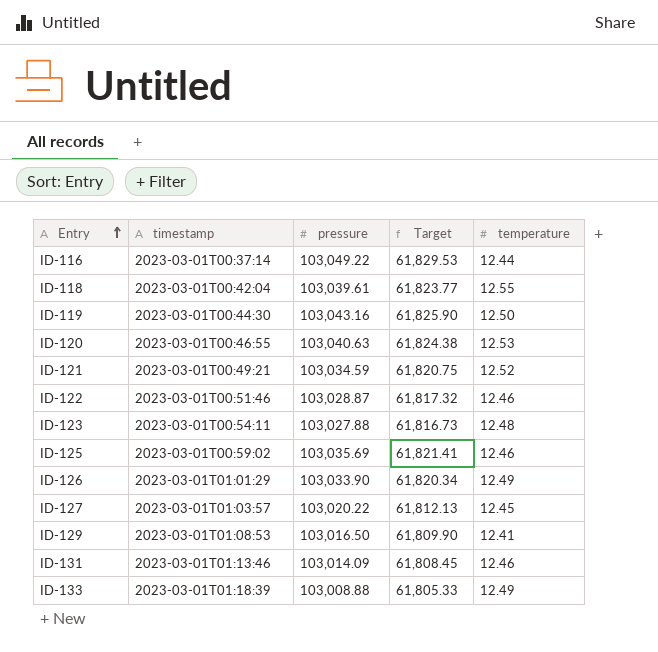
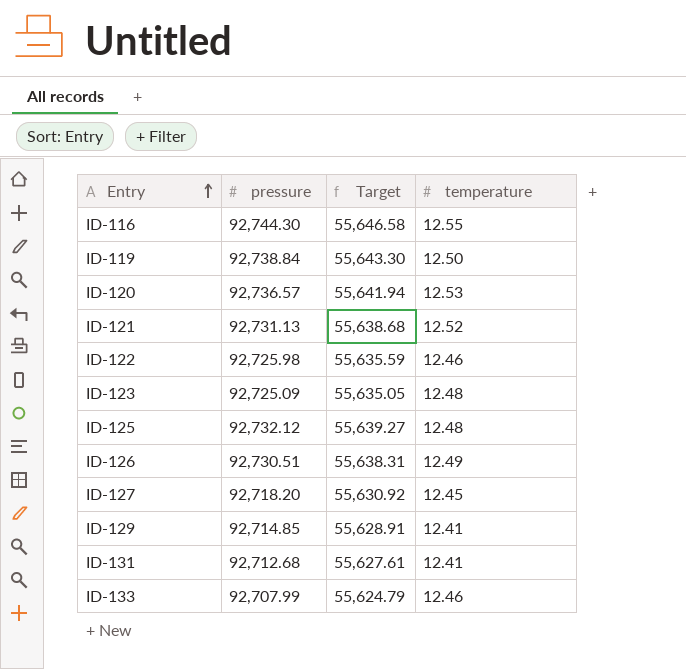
column timestamp | position: 2 -> none
row ID-118: 2023-03-01T00:42:04 | 103,039.61 | 61,823.77 | 12.55 -> none
ID-116 | pressure: 103,049.22 -> 92,744.30
ID-116 | Target: 61,829.53 -> 55,646.58
ID-116 | temperature: 12.44 -> 12.55
ID-119 | pressure: 103,043.16 -> 92,738.84
ID-119 | Target: 61,825.90 -> 55,643.30
ID-120 | pressure: 103,040.63 -> 92,736.57
ID-120 | Target: 61,824.38 -> 55,641.94
ID-121 | pressure: 103,034.59 -> 92,731.13
ID-121 | Target: 61,820.75 -> 55,638.68
ID-122 | pressure: 103,028.87 -> 92,725.98
ID-122 | Target: 61,817.32 -> 55,635.59
ID-123 | pressure: 103,027.88 -> 92,725.09
ID-123 | Target: 61,816.73 -> 55,635.05
ID-125 | pressure: 103,035.69 -> 92,732.12
ID-125 | Target: 61,821.41 -> 55,639.27
ID-125 | temperature: 12.46 -> 12.48
ID-126 | pressure: 103,033.90 -> 92,730.51
ID-126 | Target: 61,820.34 -> 55,638.31
ID-127 | pressure: 103,020.22 -> 92,718.20
ID-127 | Target: 61,812.13 -> 55,630.92
ID-129 | pressure: 103,016.50 -> 92,714.85
ID-129 | Target: 61,809.90 -> 55,628.91
ID-131 | pressure: 103,014.09 -> 92,712.68
ID-131 | Target: 61,808.45 -> 55,627.61
ID-131 | temperature: 12.46 -> 12.41
ID-133 | pressure: 103,008.88 -> 92,707.99
ID-133 | Target: 61,805.33 -> 55,624.79
ID-133 | temperature: 12.49 -> 12.46

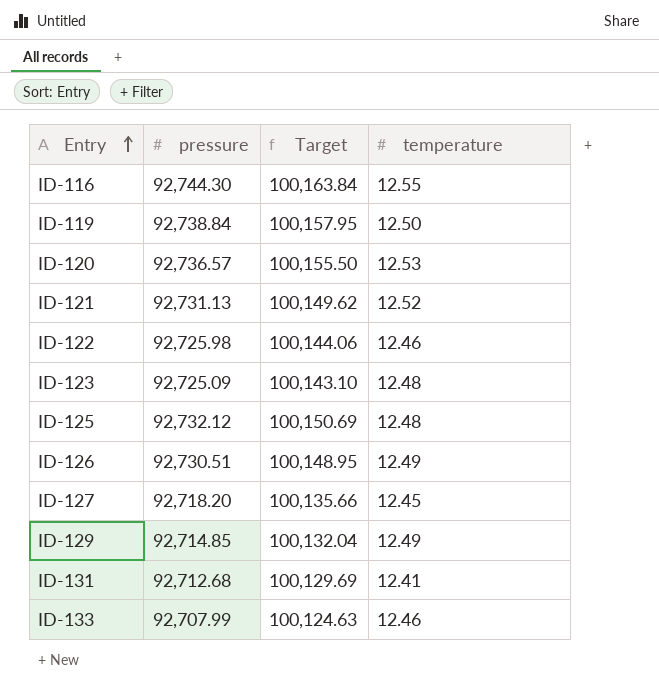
column Target | formula: [pressure] * 0.6 -> [pressure] * 1.08
ID-129 | temperature: 12.41 -> 12.49

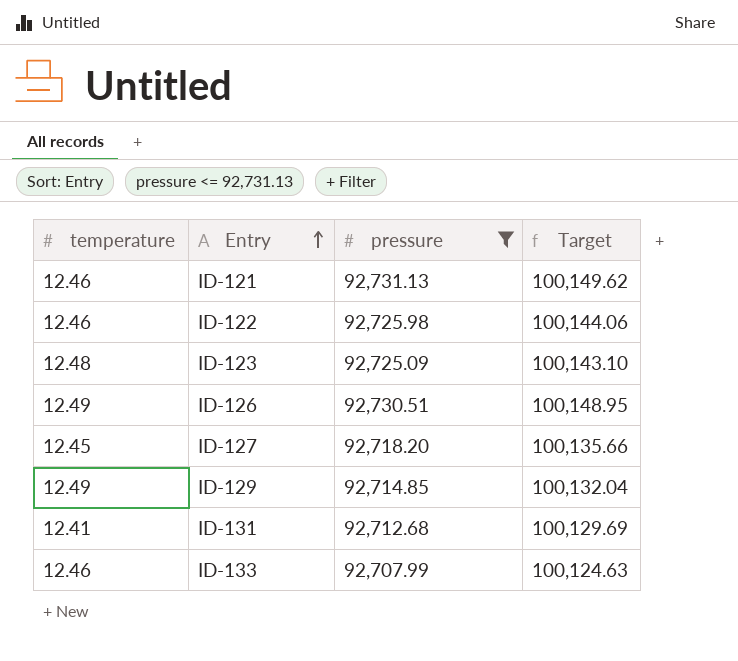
filter: none -> pressure <= 92,731.13
column temperature | position: 4 -> 1
ID-121 | temperature: 12.52 -> 12.46

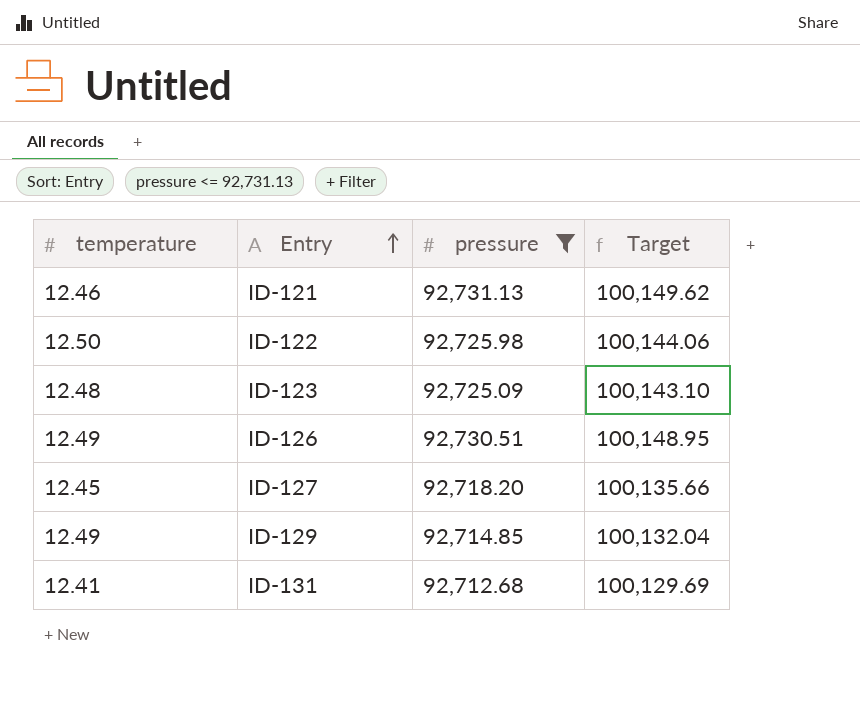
row ID-133: 12.46 | 92,707.99 | 100,124.63 -> none
ID-122 | temperature: 12.46 -> 12.50

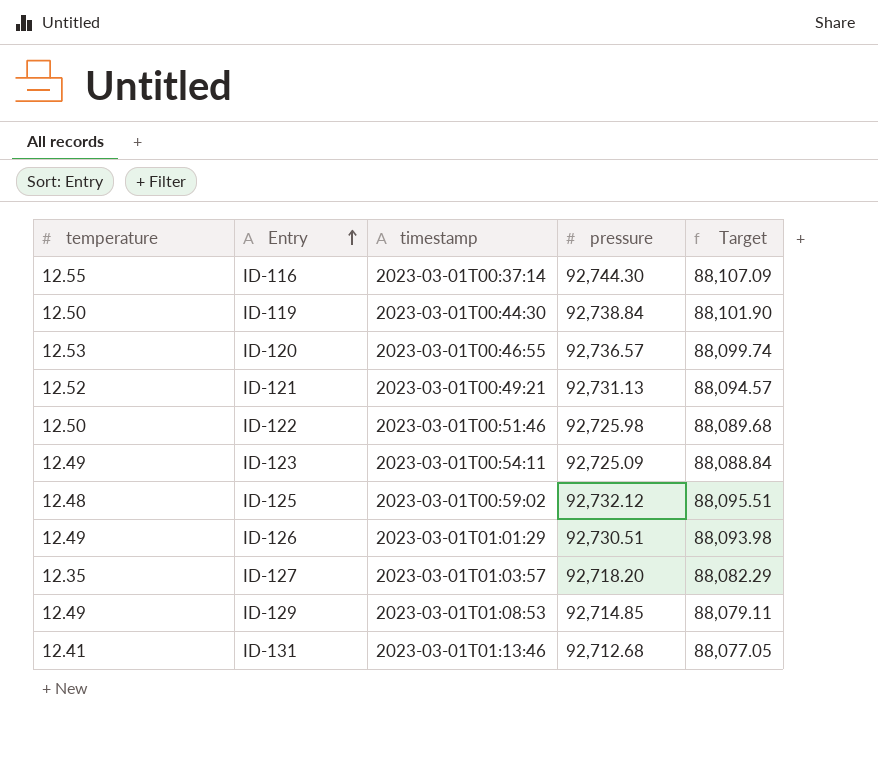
filter: pressure <= 92,731.13 -> none
column timestamp | position: none -> 3
column Target | formula: [pressure] * 1.08 -> [pressure] * 0.95
ID-121 | temperature: 12.46 -> 12.52
ID-123 | temperature: 12.48 -> 12.49
ID-127 | temperature: 12.45 -> 12.35

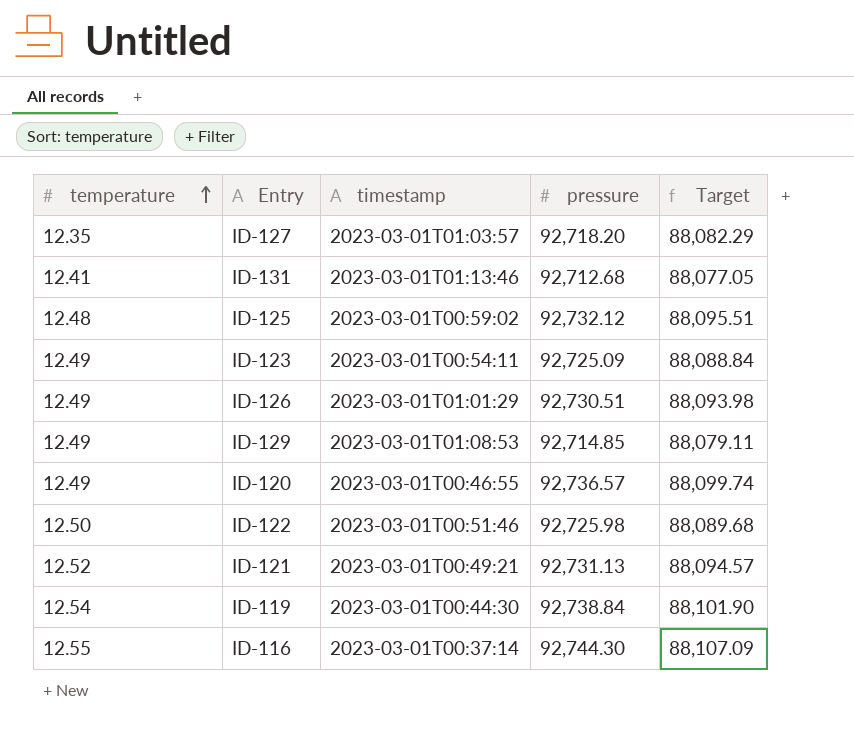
row order: Entry ascending -> temperature ascending
ID-120 | temperature: 12.53 -> 12.49
ID-119 | temperature: 12.50 -> 12.54

